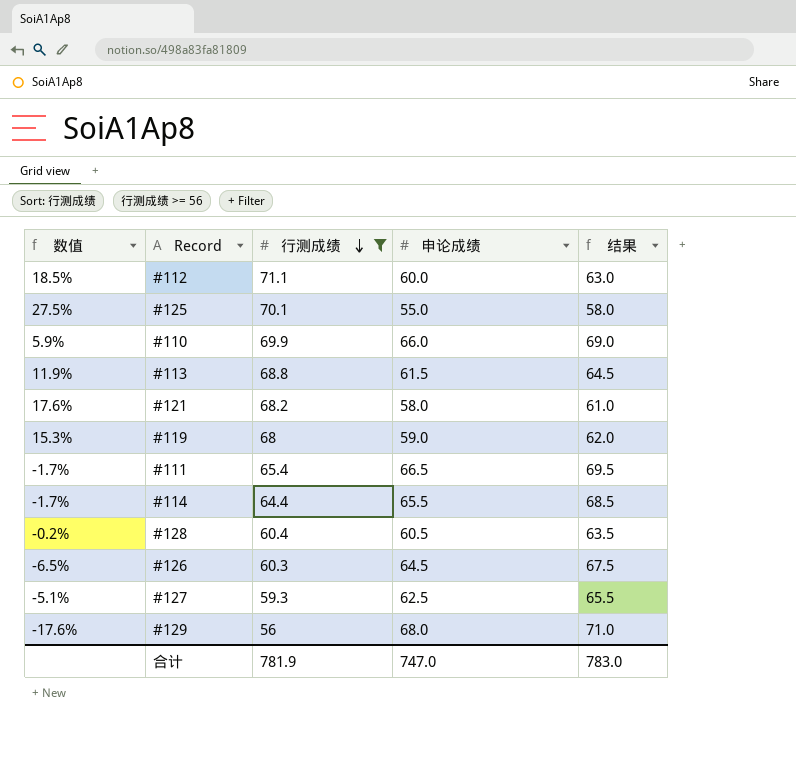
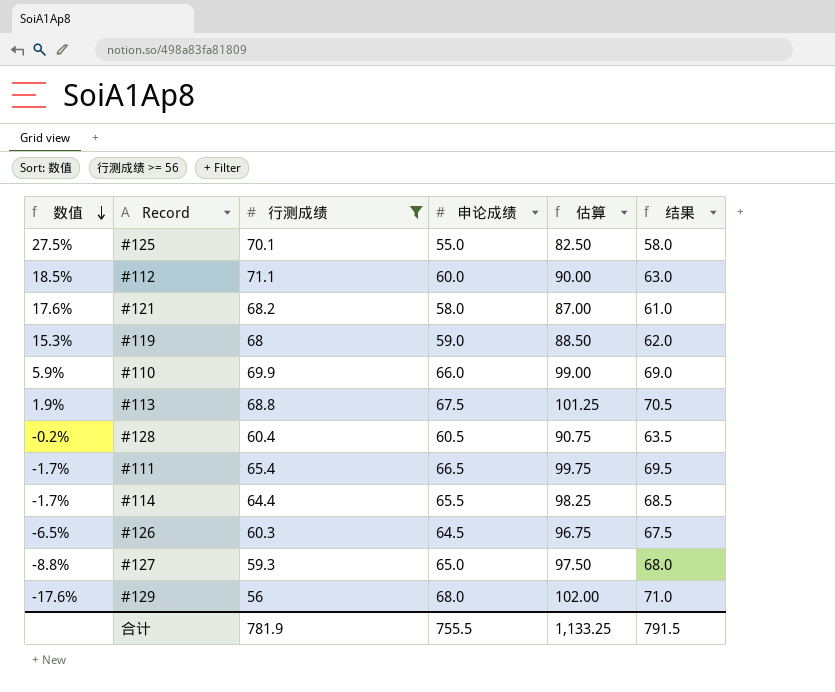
row order: 行测成绩 descending -> 数值 descending
column 估算 | formula: none -> [申论成绩] * 1.5
#113 | 数值: 11.9% -> 1.9%
#113 | 申论成绩: 61.5 -> 67.5
#113 | 结果: 64.5 -> 70.5
#127 | 数值: -5.1% -> -8.8%
#127 | 申论成绩: 62.5 -> 65.0
#127 | 结果: 65.5 -> 68.0
合计 | 申论成绩: 747.0 -> 755.5
合计 | 结果: 783.0 -> 791.5

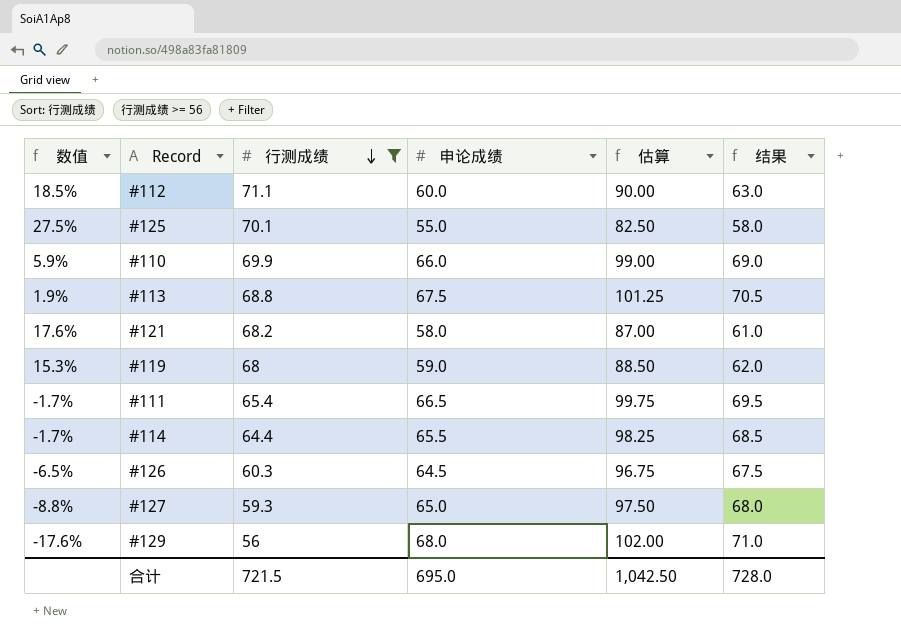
row order: 数值 descending -> 行测成绩 descending
row #128: -0.2% | 60.4 | 60.5 | 90.75 | 63.5 -> none
合计 | 行测成绩: 781.9 -> 721.5
合计 | 申论成绩: 755.5 -> 695.0
合计 | 估算: 1,133.25 -> 1,042.50
合计 | 结果: 791.5 -> 728.0

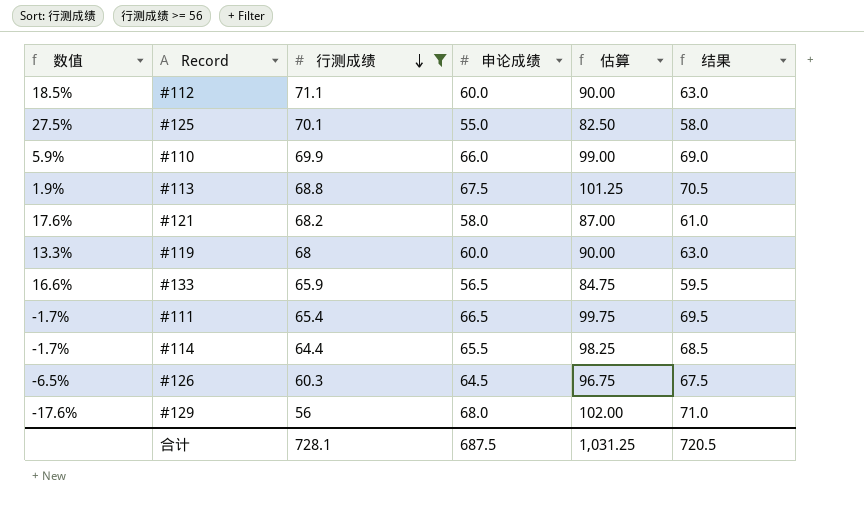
row #127: -8.8% | 59.3 | 65.0 | 97.50 | 68.0 -> none
#119 | 数值: 15.3% -> 13.3%
#119 | 申论成绩: 59.0 -> 60.0
#119 | 估算: 88.50 -> 90.00
#119 | 结果: 62.0 -> 63.0
row #133: none -> 16.6% | 65.9 | 56.5 | 84.75 | 59.5
合计 | 行测成绩: 721.5 -> 728.1
合计 | 申论成绩: 695.0 -> 687.5
合计 | 估算: 1,042.50 -> 1,031.25
合计 | 结果: 728.0 -> 720.5

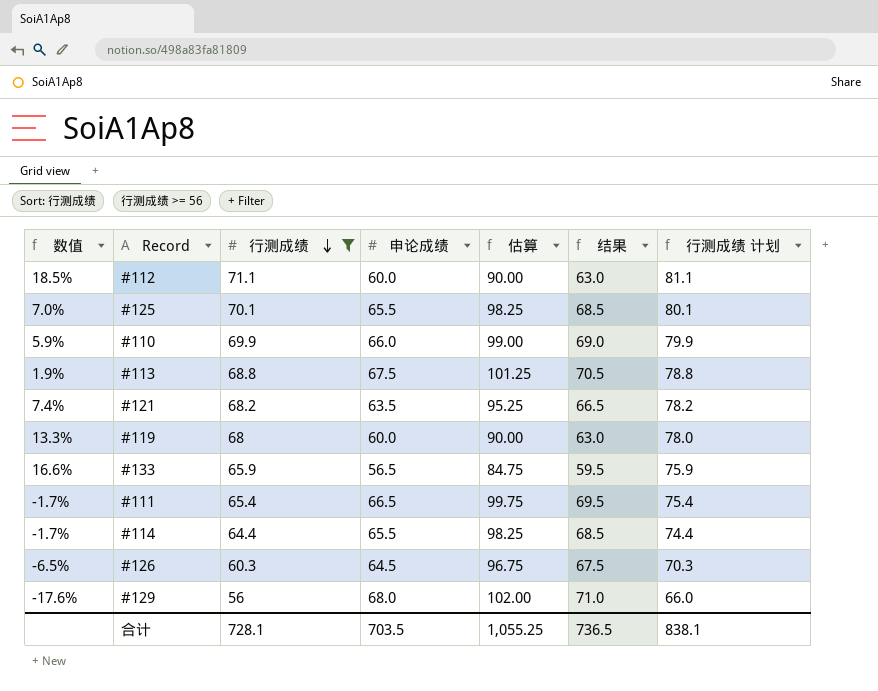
column 行测成绩 计划 | formula: none -> [行测成绩] + 10
#125 | 数值: 27.5% -> 7.0%
#125 | 申论成绩: 55.0 -> 65.5
#125 | 估算: 82.50 -> 98.25
#125 | 结果: 58.0 -> 68.5
#121 | 数值: 17.6% -> 7.4%
#121 | 申论成绩: 58.0 -> 63.5
#121 | 估算: 87.00 -> 95.25
#121 | 结果: 61.0 -> 66.5
合计 | 申论成绩: 687.5 -> 703.5
合计 | 估算: 1,031.25 -> 1,055.25
合计 | 结果: 720.5 -> 736.5

